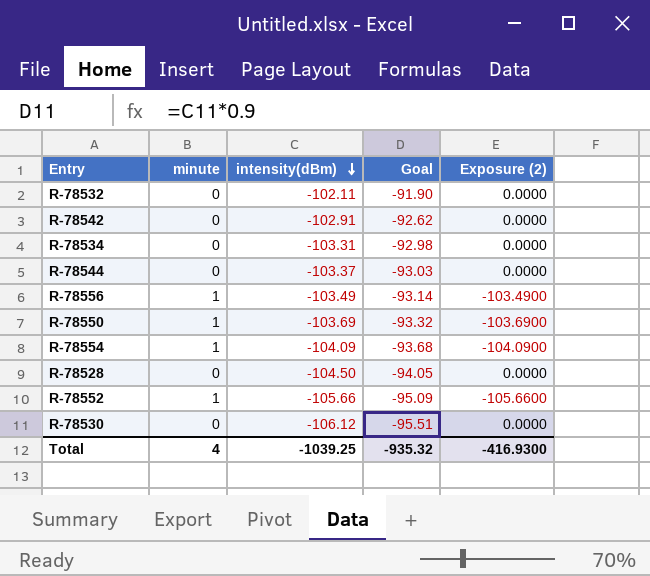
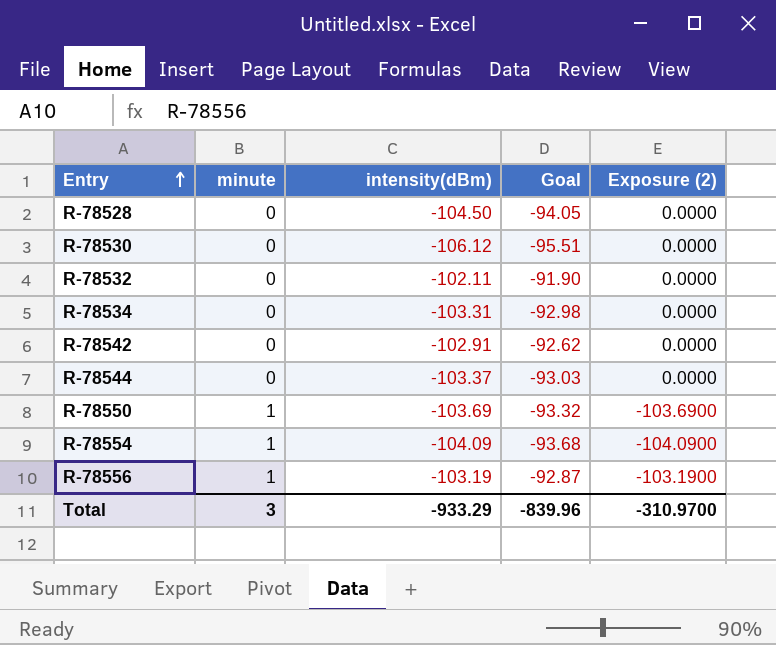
row order: intensity(dBm) descending -> Entry ascending
row R-78552: 1 | -105.66 | -95.09 | -105.6600 -> none
R-78556 | intensity(dBm): -103.49 -> -103.19
R-78556 | Goal: -93.14 -> -92.87
R-78556 | Exposure (2): -103.4900 -> -103.1900
Total | minute: 4 -> 3
Total | intensity(dBm): -1039.25 -> -933.29
Total | Goal: -935.32 -> -839.96
Total | Exposure (2): -416.9300 -> -310.9700

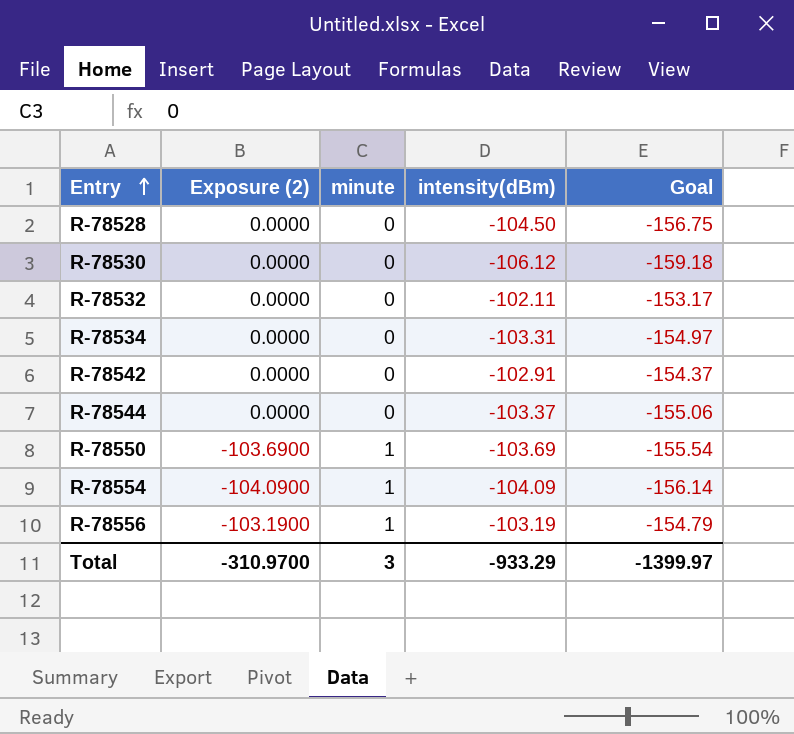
column Exposure (2) | position: 5 -> 2
column Goal | formula: [intensity(dBm)] * 0.9 -> [intensity(dBm)] * 1.5
Total | Goal: -839.96 -> -1399.97

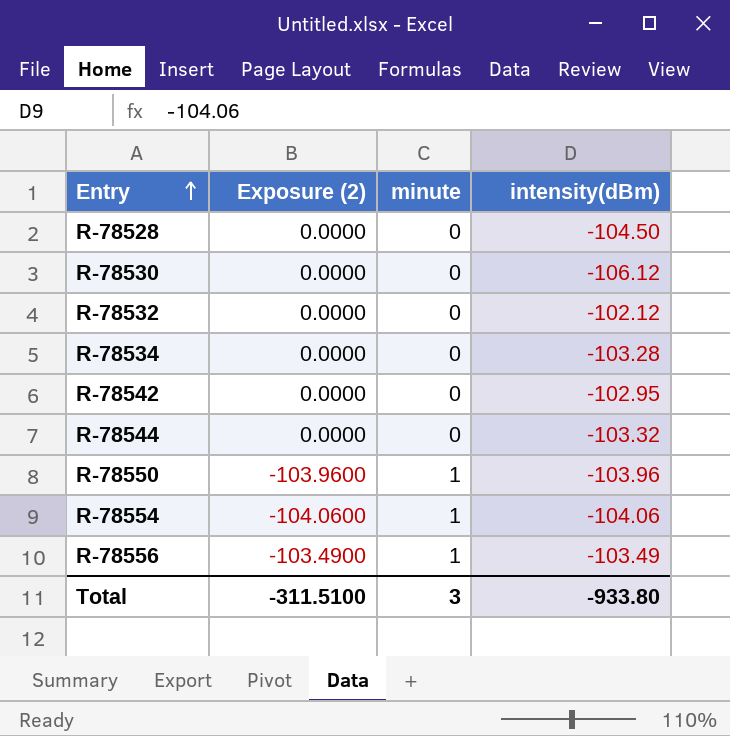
column Goal | formula: [intensity(dBm)] * 1.5 -> none
R-78532 | intensity(dBm): -102.11 -> -102.12
R-78534 | intensity(dBm): -103.31 -> -103.28
R-78542 | intensity(dBm): -102.91 -> -102.95
R-78544 | intensity(dBm): -103.37 -> -103.32
R-78550 | Exposure (2): -103.6900 -> -103.9600
R-78550 | intensity(dBm): -103.69 -> -103.96
R-78554 | Exposure (2): -104.0900 -> -104.0600
R-78554 | intensity(dBm): -104.09 -> -104.06
R-78556 | Exposure (2): -103.1900 -> -103.4900
R-78556 | intensity(dBm): -103.19 -> -103.49
Total | Exposure (2): -310.9700 -> -311.5100
Total | intensity(dBm): -933.29 -> -933.80

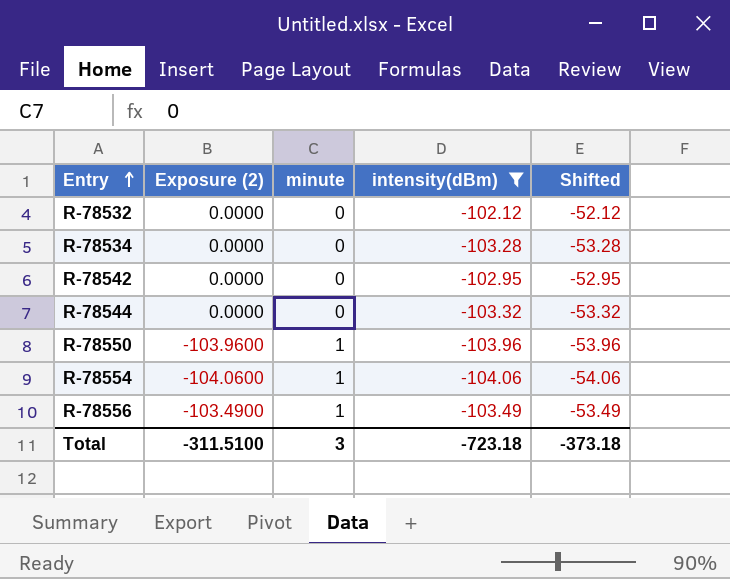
filter: none -> intensity(dBm) >= -104.06
column Shifted | formula: none -> [intensity(dBm)] + 50
Total | intensity(dBm): -933.80 -> -723.18

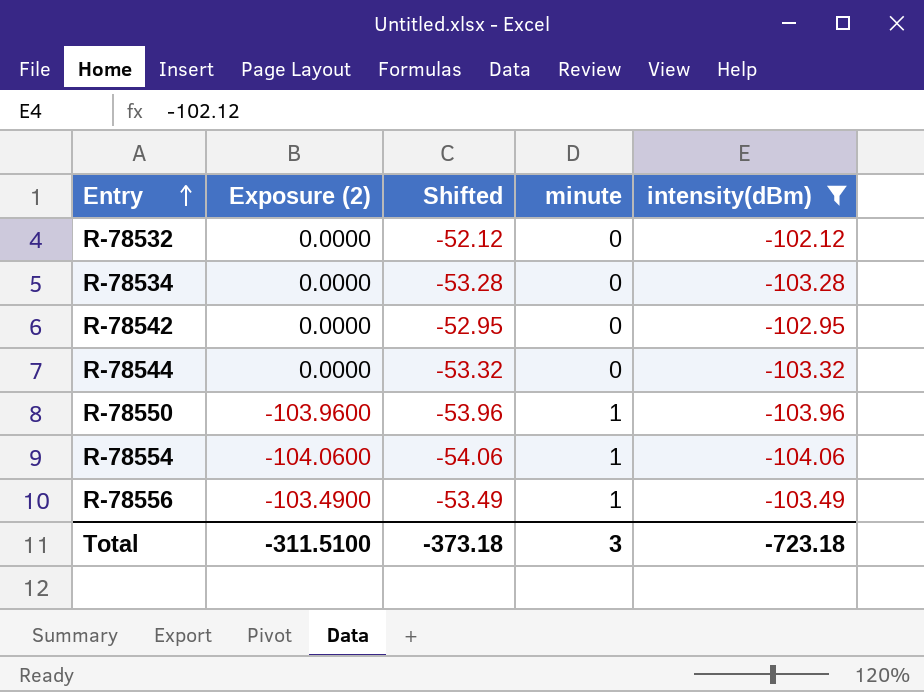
column Shifted | position: 5 -> 3

